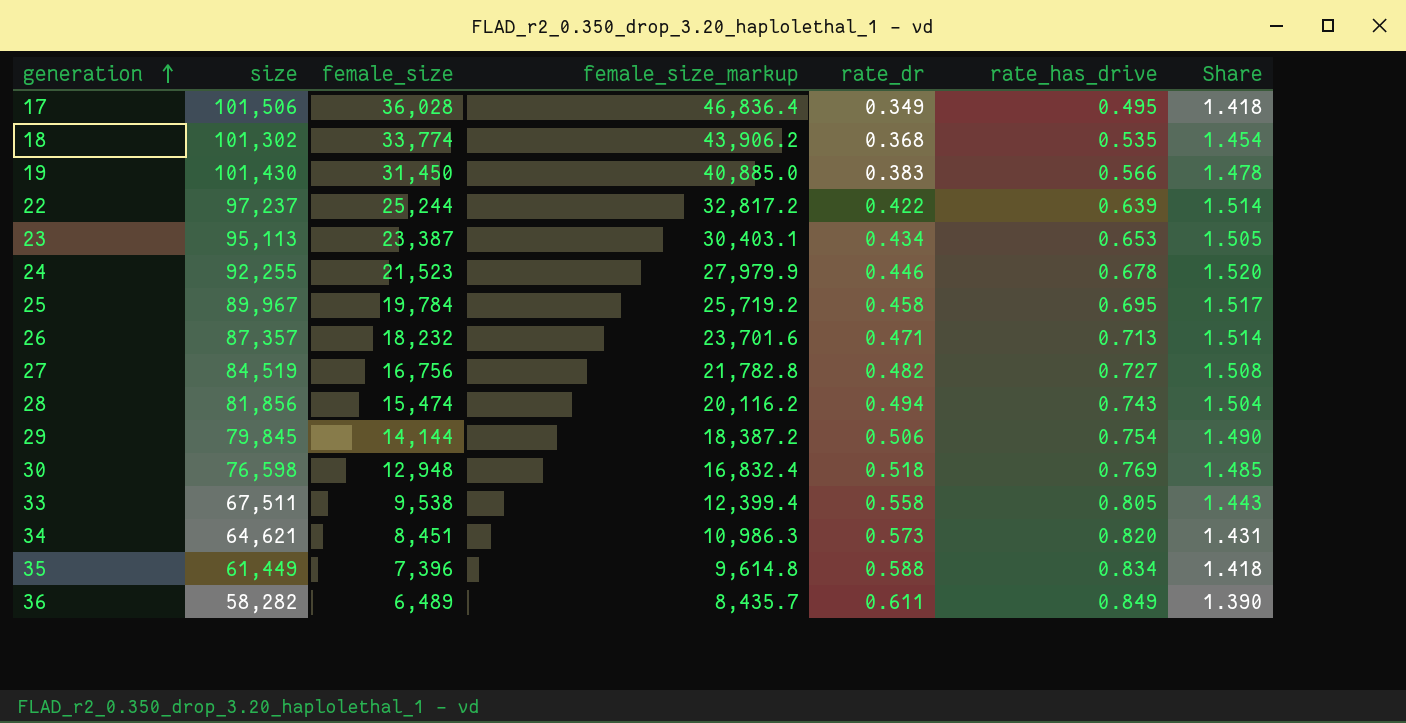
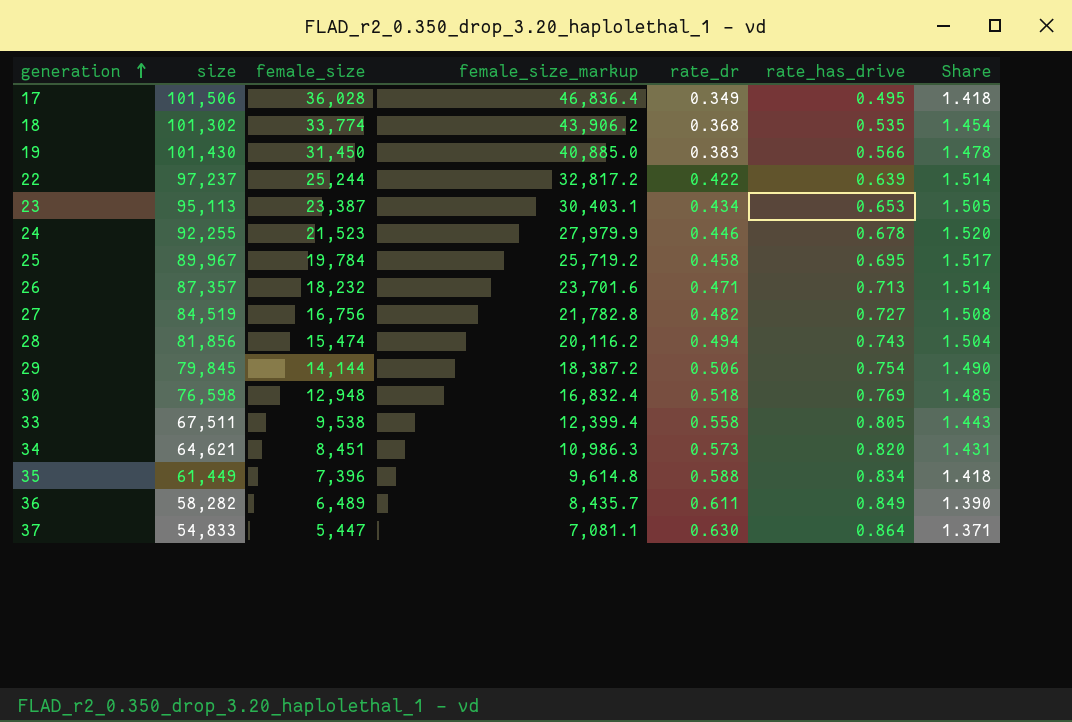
row 37: none -> 54,833 | 5,447 | 7,081.1 | 0.630 | 0.864 | 1.371

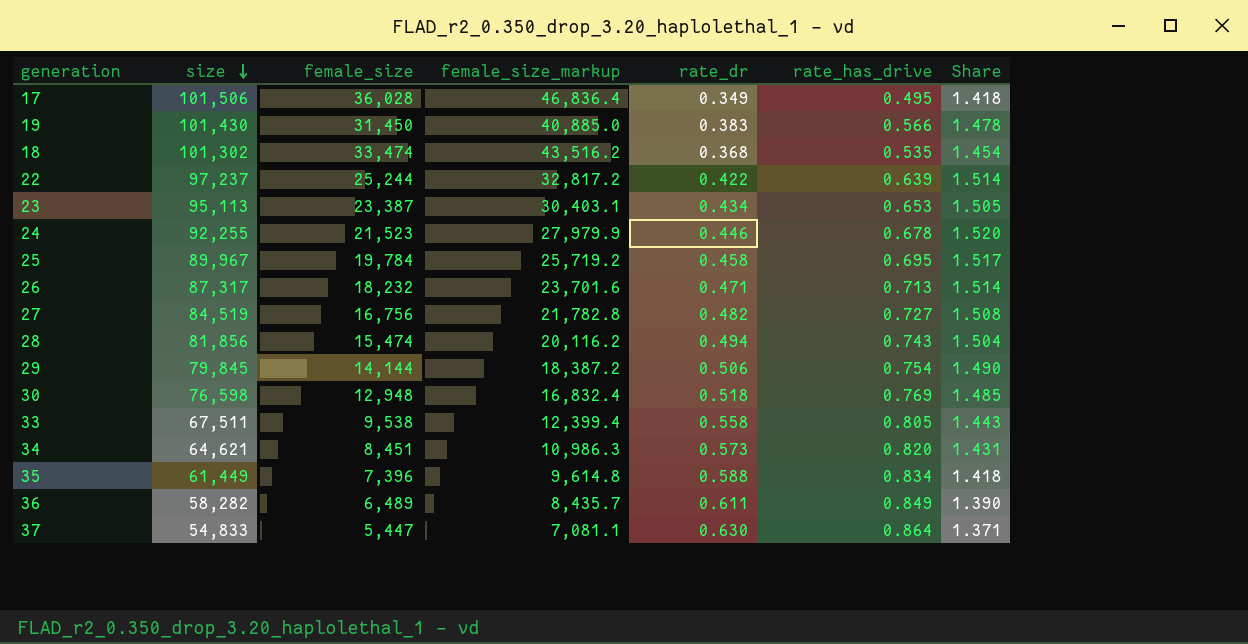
row order: generation ascending -> size descending
18 | female_size: 33,774 -> 33,474
18 | female_size_markup: 43,906.2 -> 43,516.2
26 | size: 87,357 -> 87,317

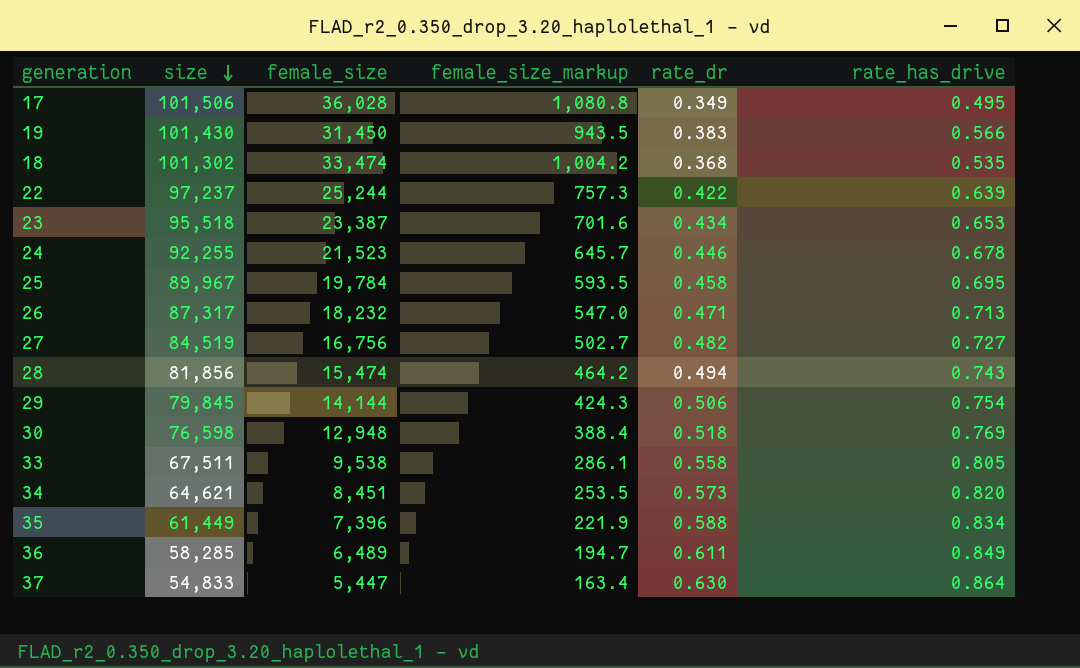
column Share | formula: [rate_has_drive] / [rate_dr] -> none
column female_size_markup | formula: [female_size] * 1.3 -> [female_size] * 0.03
23 | size: 95,113 -> 95,518
36 | size: 58,282 -> 58,285

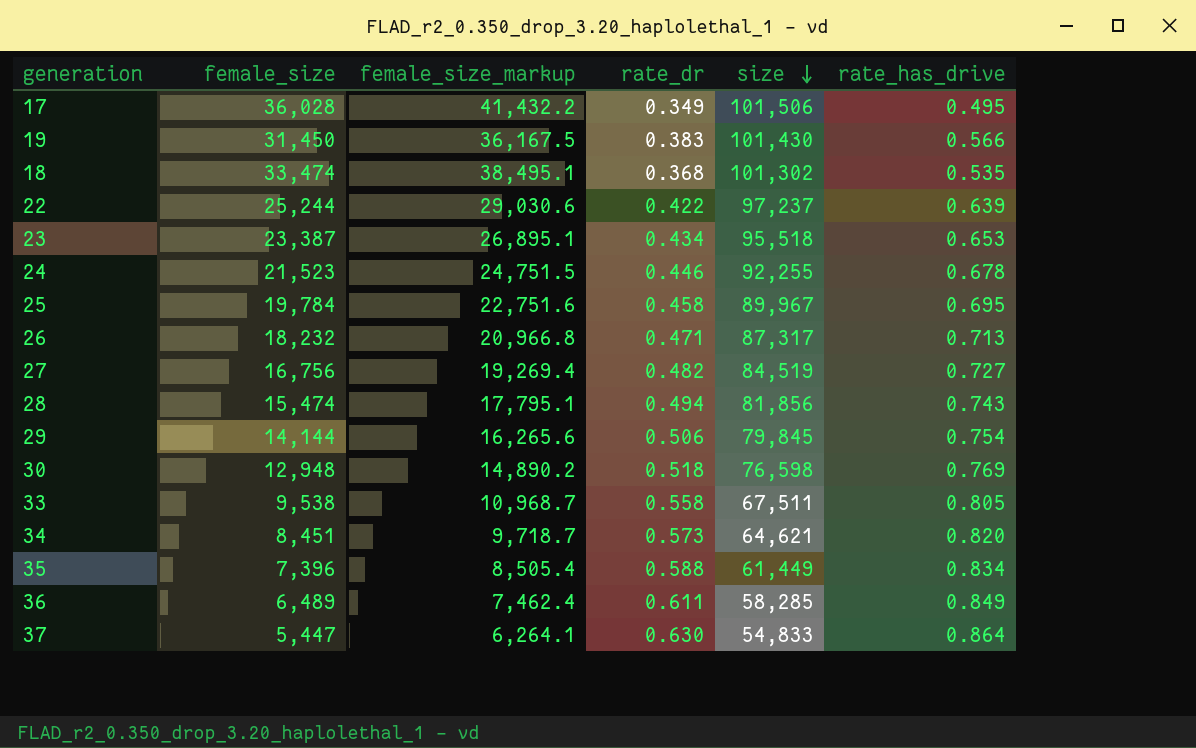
column female_size_markup | formula: [female_size] * 0.03 -> [female_size] * 1.15
column size | position: 2 -> 5

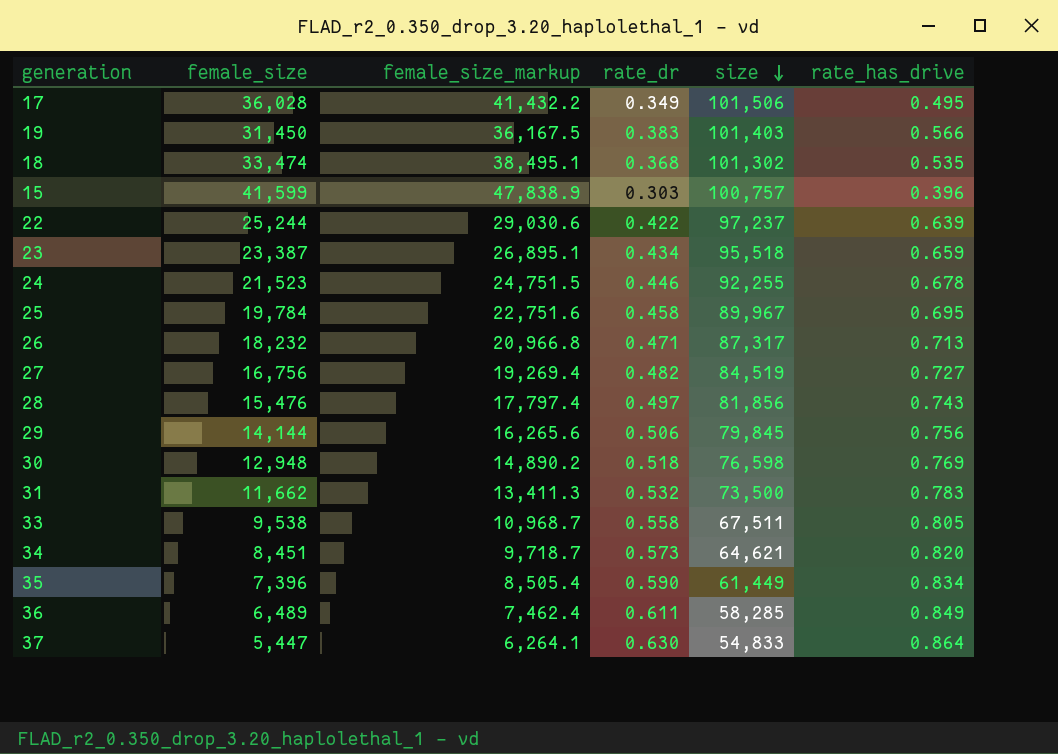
19 | size: 101,430 -> 101,403
row 15: none -> 41,599 | 47,838.9 | 0.303 | 100,757 | 0.396
23 | rate_has_drive: 0.653 -> 0.659
28 | female_size: 15,474 -> 15,476
28 | female_size_markup: 17,795.1 -> 17,797.4
28 | rate_dr: 0.494 -> 0.497
29 | rate_has_drive: 0.754 -> 0.756
row 31: none -> 11,662 | 13,411.3 | 0.532 | 73,500 | 0.783
35 | rate_dr: 0.588 -> 0.590

